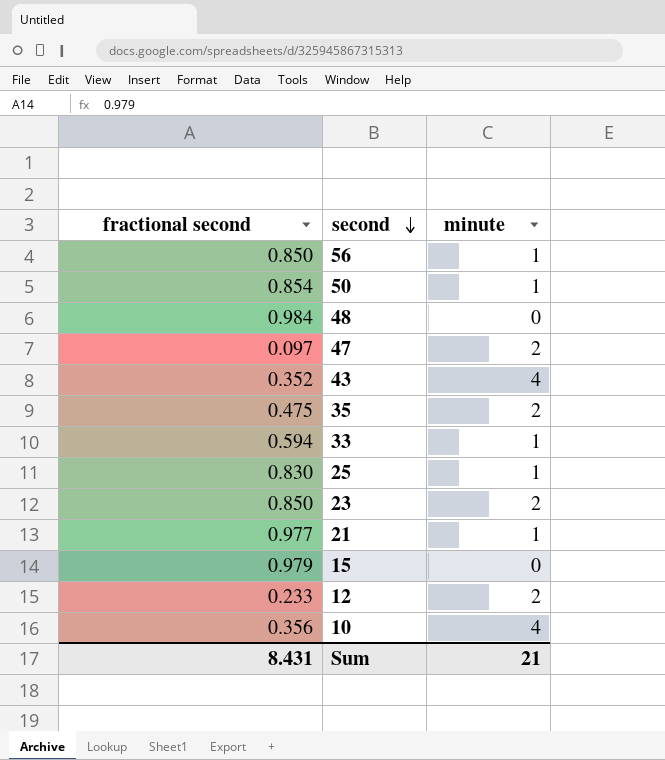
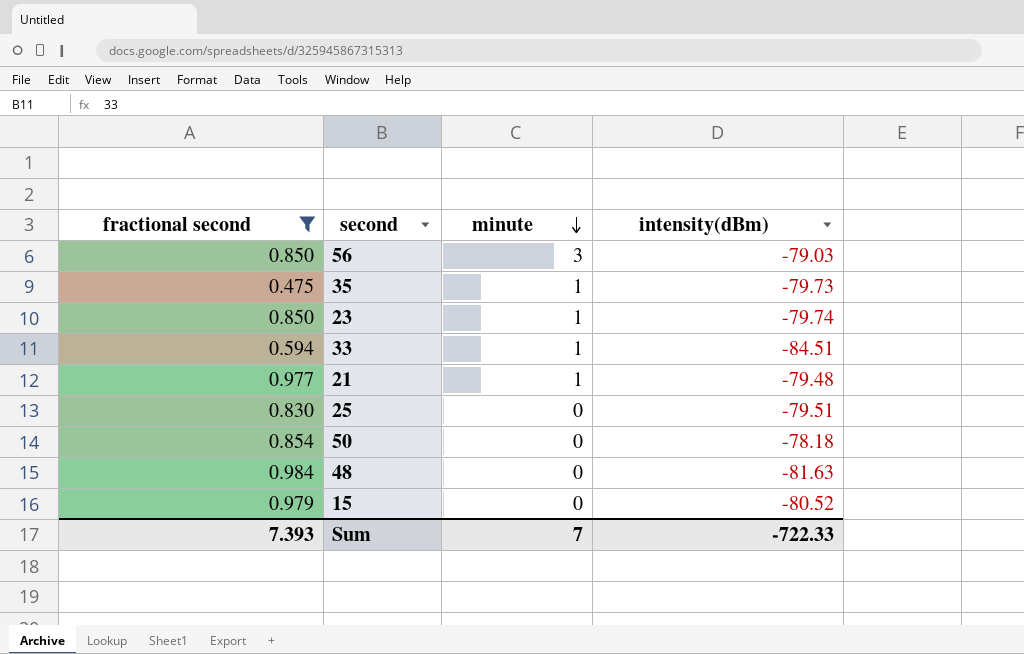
filter: none -> fractional second >= 0.475
row order: second descending -> minute descending
column intensity(dBm) | position: none -> 4
56 | minute: 1 -> 3
35 | minute: 2 -> 1
23 | minute: 2 -> 1
25 | minute: 1 -> 0
50 | minute: 1 -> 0
Sum | fractional second: 8.431 -> 7.393
Sum | minute: 21 -> 7

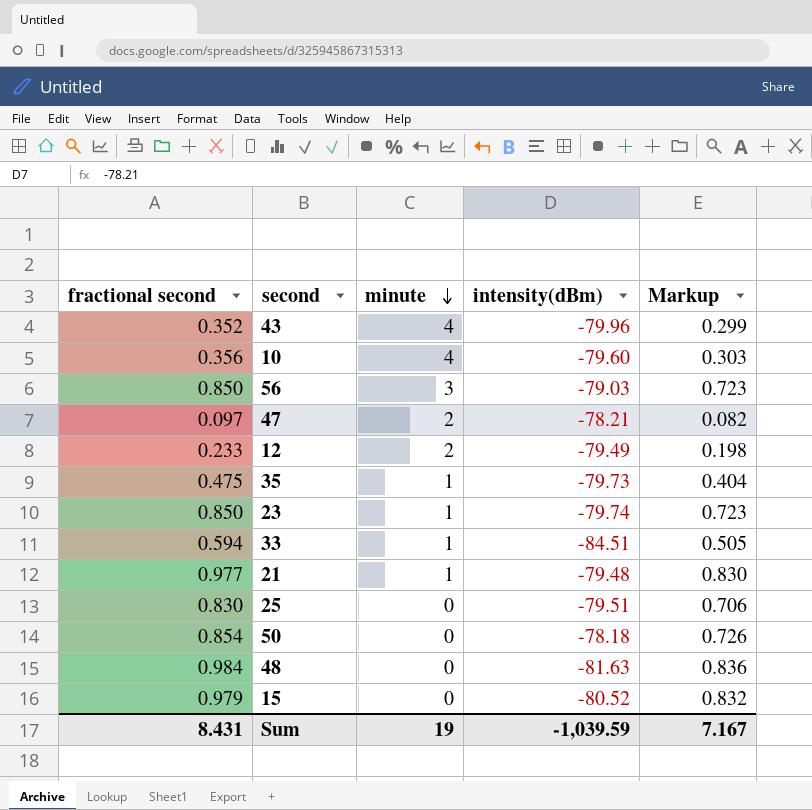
filter: fractional second >= 0.475 -> none
column Markup | formula: none -> [fractional second] * 0.85
Sum | fractional second: 7.393 -> 8.431
Sum | minute: 7 -> 19
Sum | intensity(dBm): -722.33 -> -1,039.59

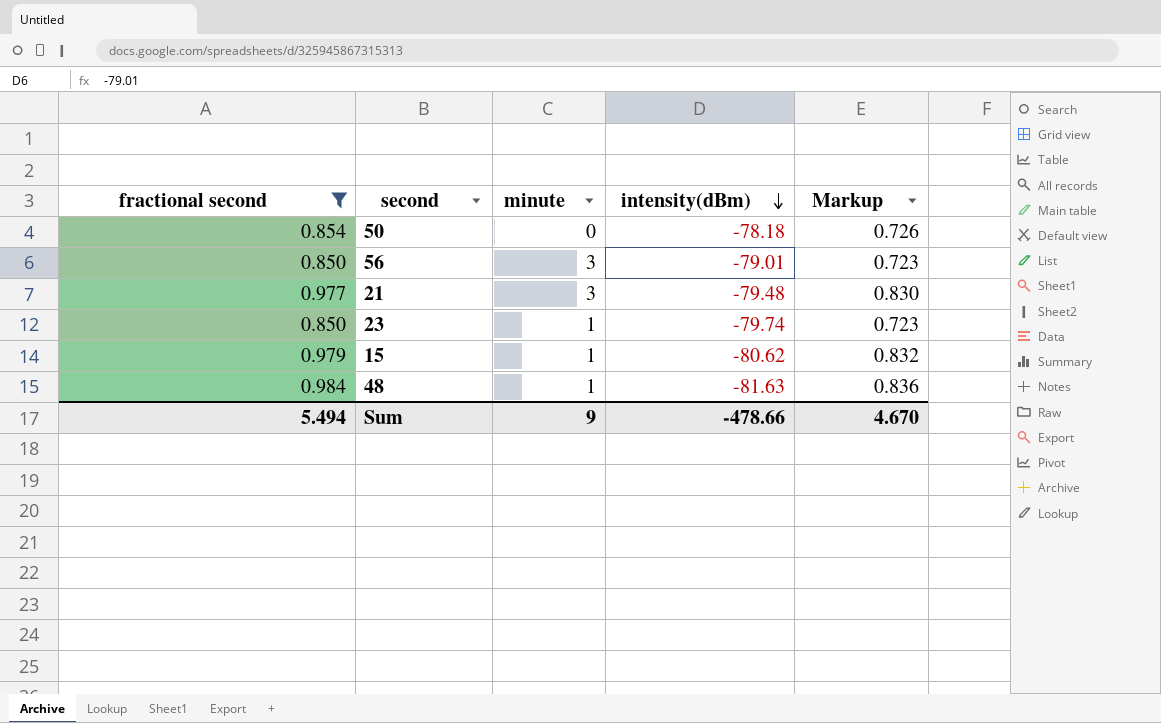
filter: none -> fractional second >= 0.850
row order: minute descending -> intensity(dBm) descending
56 | intensity(dBm): -79.03 -> -79.01
21 | minute: 1 -> 3
15 | minute: 0 -> 1
15 | intensity(dBm): -80.52 -> -80.62
48 | minute: 0 -> 1
Sum | fractional second: 8.431 -> 5.494
Sum | minute: 19 -> 9
Sum | intensity(dBm): -1,039.59 -> -478.66
Sum | Markup: 7.167 -> 4.670

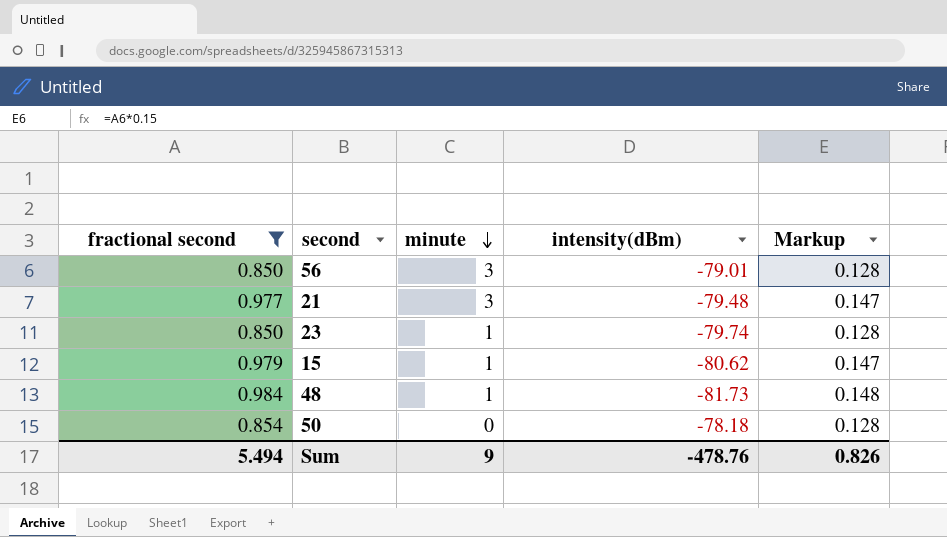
row order: intensity(dBm) descending -> minute descending
column Markup | formula: [fractional second] * 0.85 -> [fractional second] * 0.15
48 | intensity(dBm): -81.63 -> -81.73
Sum | intensity(dBm): -478.66 -> -478.76
Sum | Markup: 4.670 -> 0.826

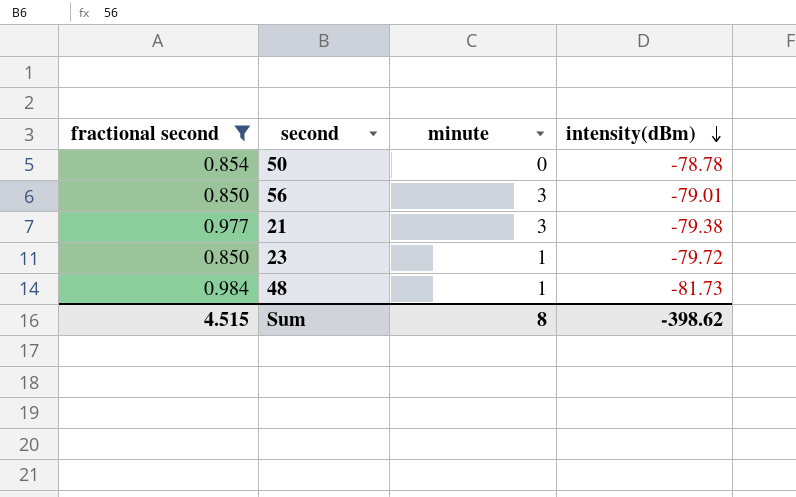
row order: minute descending -> intensity(dBm) descending
column Markup | formula: [fractional second] * 0.15 -> none
row 15: 0.979 | 1 | -80.62 | 0.147 -> none
50 | intensity(dBm): -78.18 -> -78.78
21 | intensity(dBm): -79.48 -> -79.38
23 | intensity(dBm): -79.74 -> -79.72
Sum | fractional second: 5.494 -> 4.515
Sum | minute: 9 -> 8
Sum | intensity(dBm): -478.76 -> -398.62

